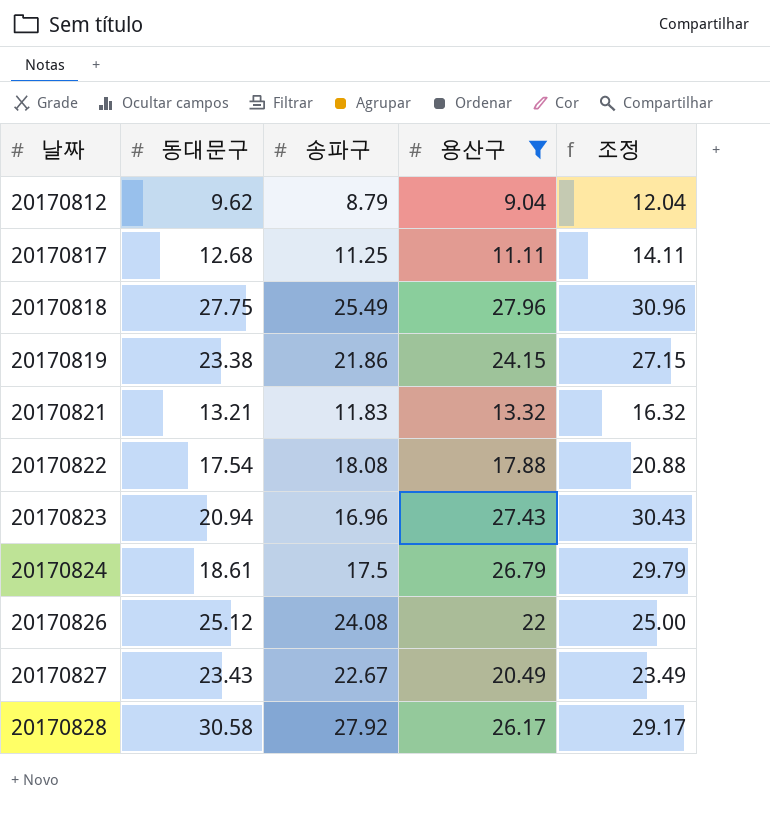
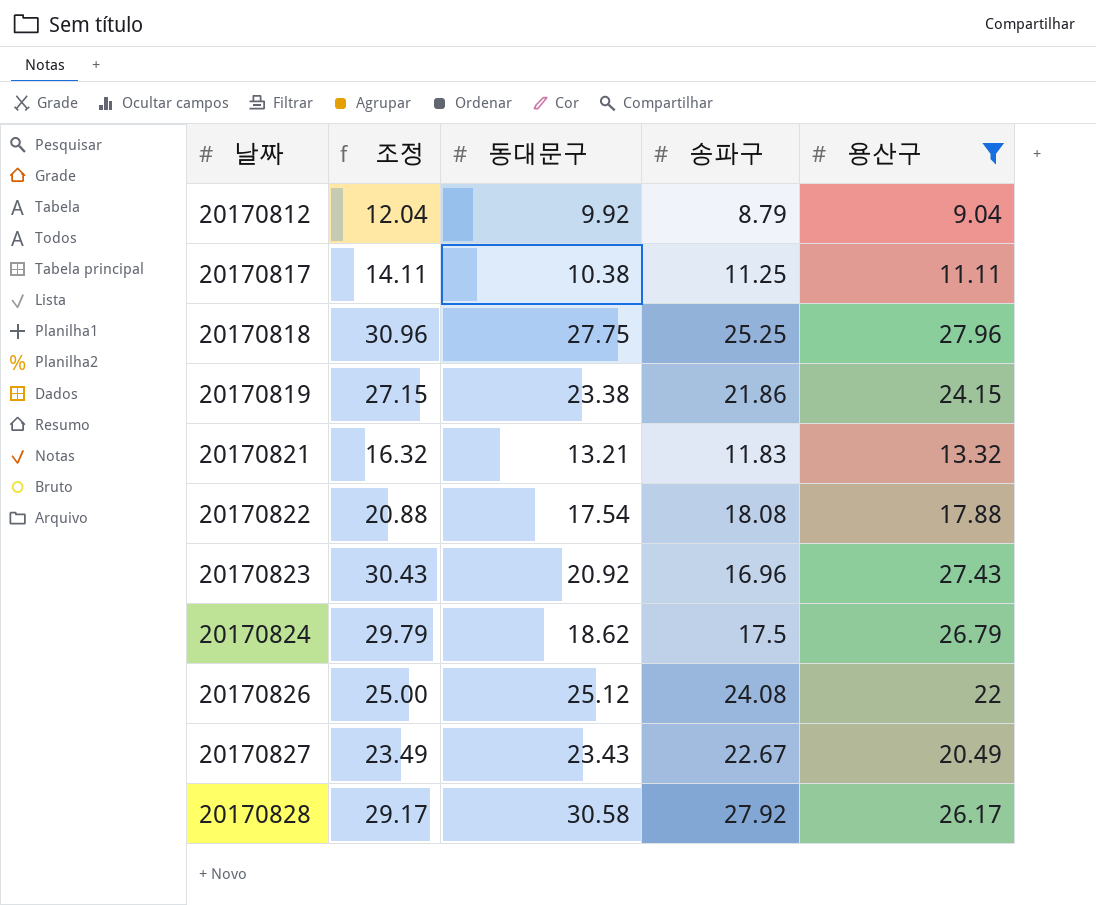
column 조정 | position: 5 -> 2
20170812 | 동대문구: 9.62 -> 9.92
20170817 | 동대문구: 12.68 -> 10.38
20170818 | 송파구: 25.49 -> 25.25
20170823 | 동대문구: 20.94 -> 20.92
20170824 | 동대문구: 18.61 -> 18.62

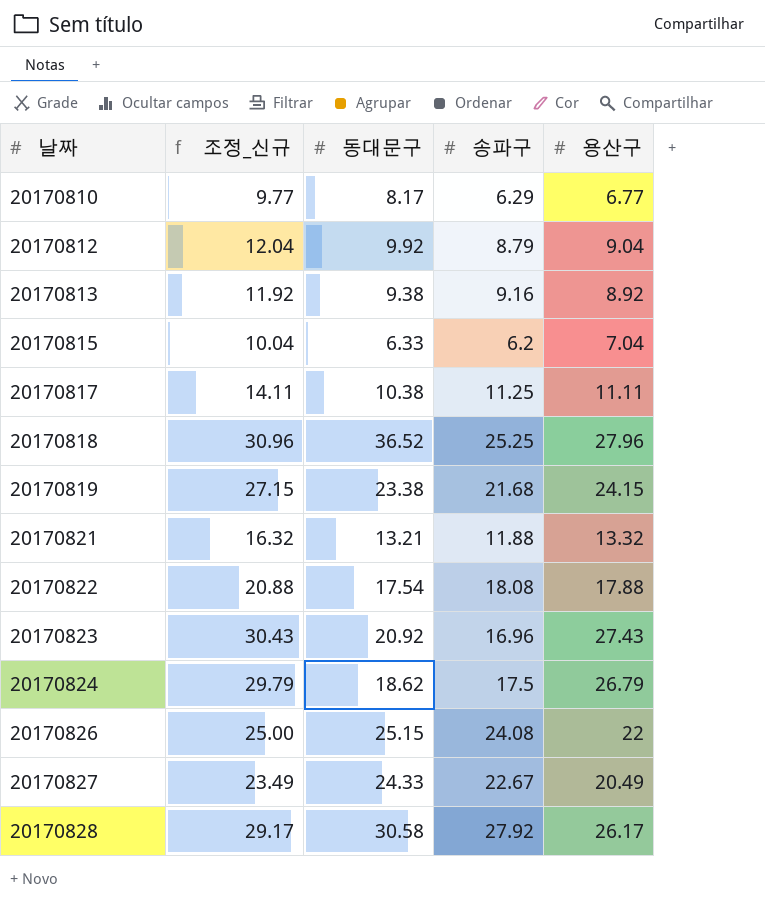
filter: 용산구 >= 9.04 -> none
column name: 조정 -> 조정_신규
20170818 | 동대문구: 27.75 -> 36.52
20170819 | 송파구: 21.86 -> 21.68
20170821 | 송파구: 11.83 -> 11.88
20170826 | 동대문구: 25.12 -> 25.15
20170827 | 동대문구: 23.43 -> 24.33

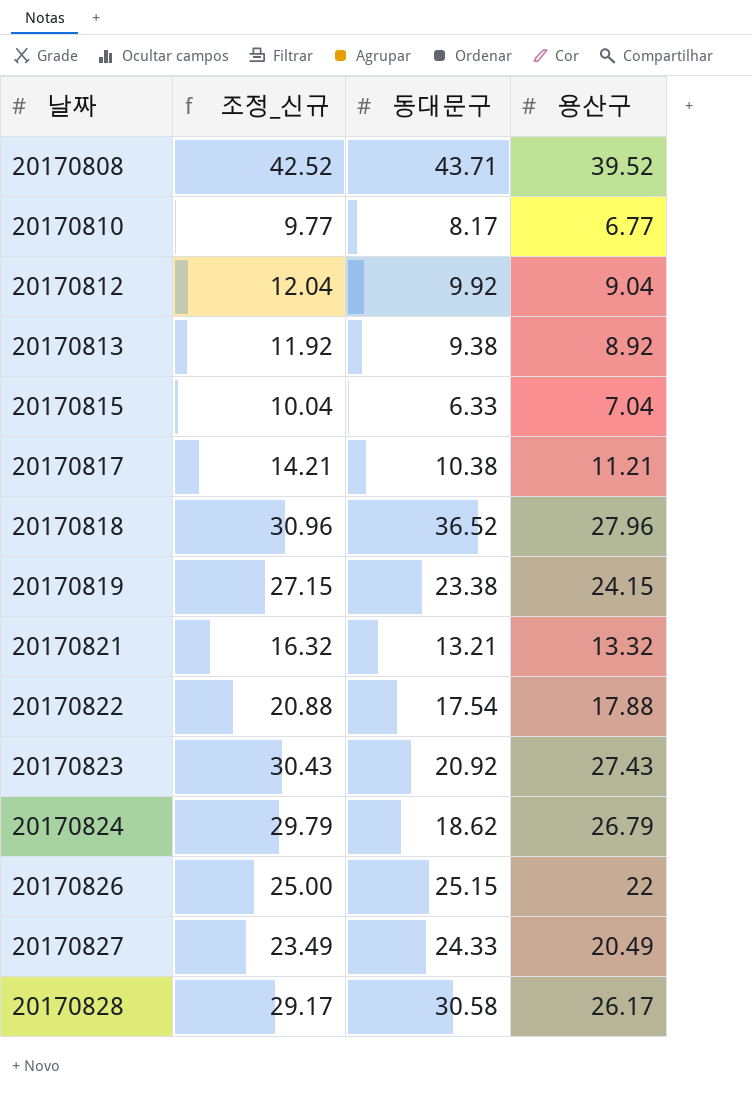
column 송파구 | position: 4 -> none
row 20170808: none -> 42.52 | 43.71 | 39.52
20170817 | 조정_신규: 14.11 -> 14.21
20170817 | 용산구: 11.11 -> 11.21

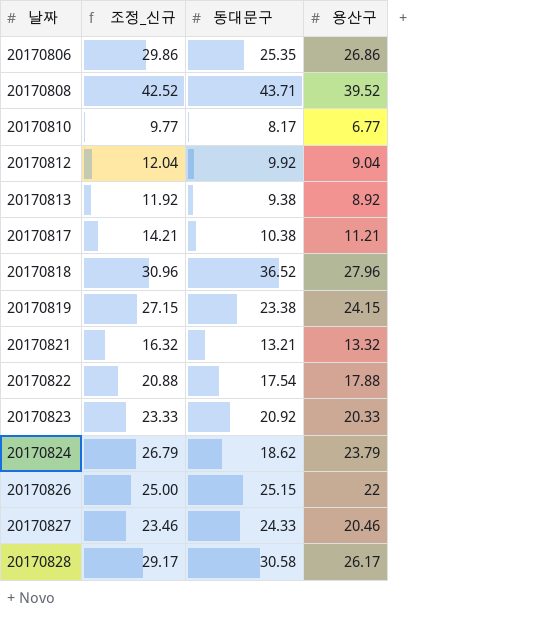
row 20170815: 10.04 | 6.33 | 7.04 -> none
row 20170806: none -> 29.86 | 25.35 | 26.86
20170823 | 조정_신규: 30.43 -> 23.33
20170823 | 용산구: 27.43 -> 20.33
20170824 | 조정_신규: 29.79 -> 26.79
20170824 | 용산구: 26.79 -> 23.79
20170827 | 조정_신규: 23.49 -> 23.46
20170827 | 용산구: 20.49 -> 20.46

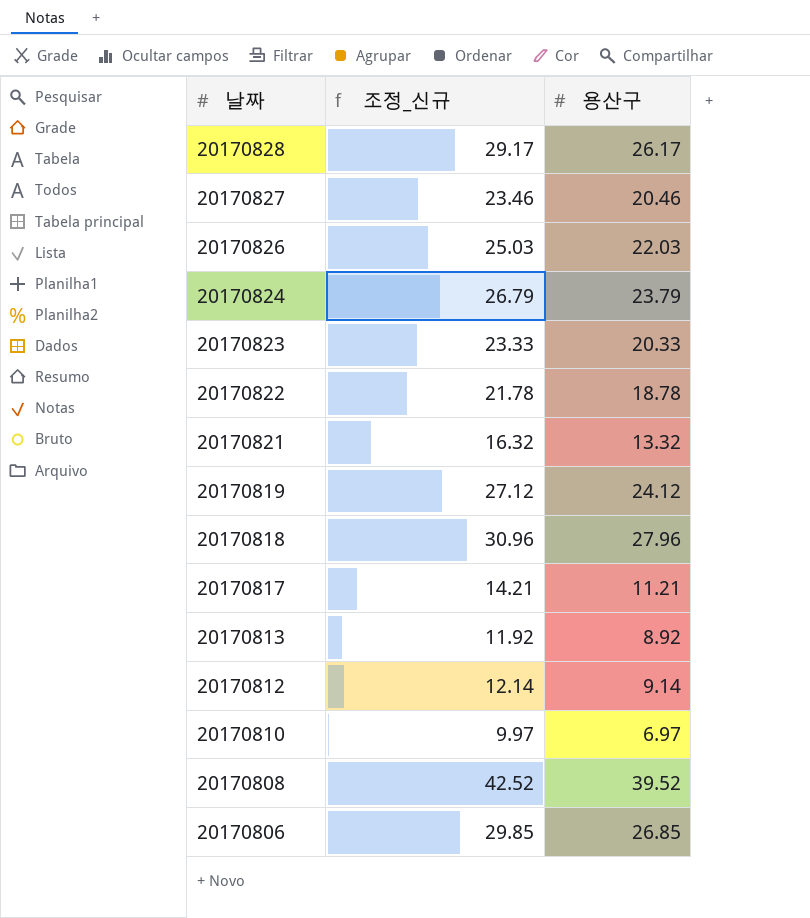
row order: 날짜 ascending -> 날짜 descending
column 동대문구 | position: 3 -> none
20170826 | 조정_신규: 25.00 -> 25.03
20170826 | 용산구: 22 -> 22.03
20170822 | 조정_신규: 20.88 -> 21.78
20170822 | 용산구: 17.88 -> 18.78
20170819 | 조정_신규: 27.15 -> 27.12
20170819 | 용산구: 24.15 -> 24.12
20170812 | 조정_신규: 12.04 -> 12.14
20170812 | 용산구: 9.04 -> 9.14
20170810 | 조정_신규: 9.77 -> 9.97
20170810 | 용산구: 6.77 -> 6.97
20170806 | 조정_신규: 29.86 -> 29.85
20170806 | 용산구: 26.86 -> 26.85

